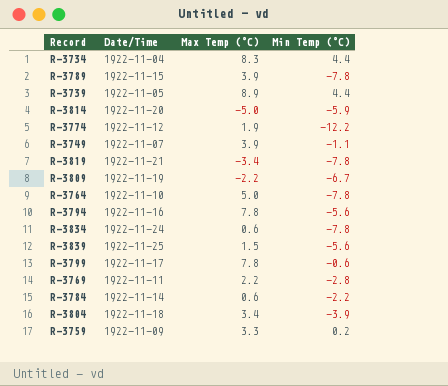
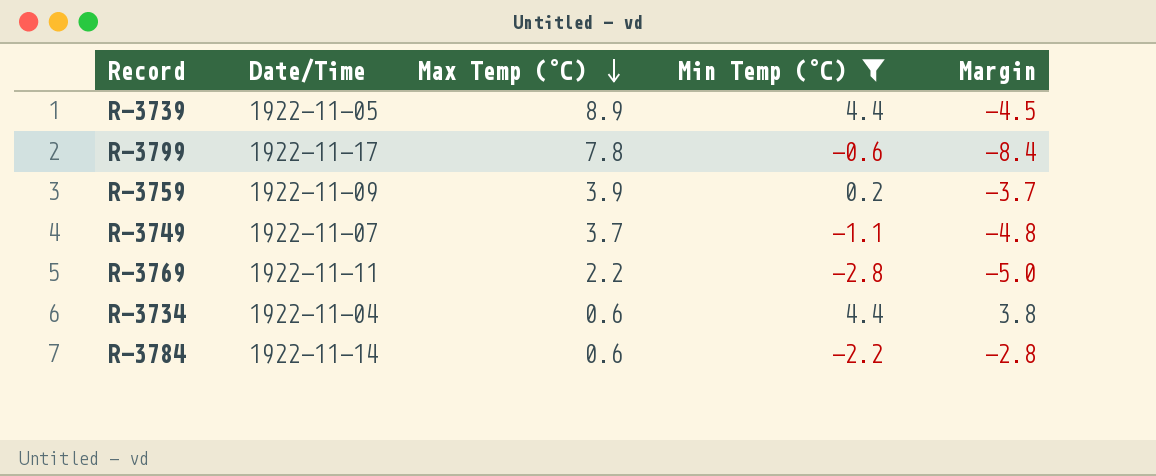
filter: none -> Min Temp (°C) >= -2.8
row order: none -> Max Temp (°C) descending
column Margin | formula: none -> [Min Temp (°C)] - [Max Temp (°C)]
R-3759 | Max Temp (°C): 3.3 -> 3.9
R-3749 | Max Temp (°C): 3.9 -> 3.7
R-3734 | Max Temp (°C): 8.3 -> 0.6

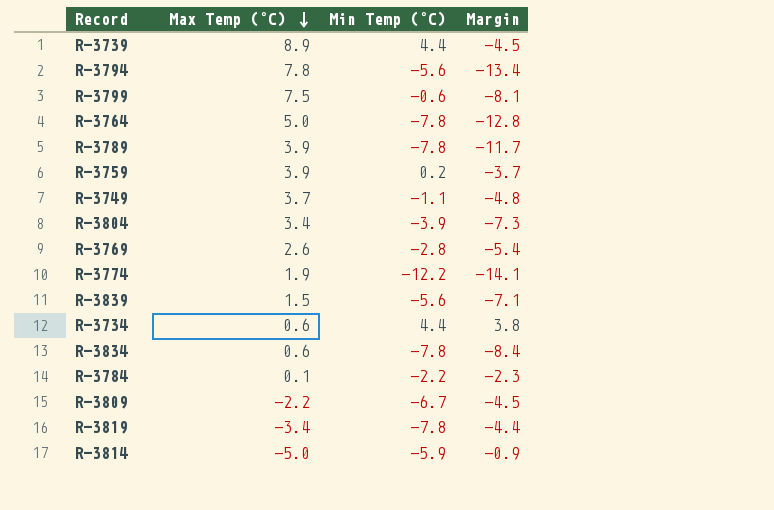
filter: Min Temp (°C) >= -2.8 -> none
column Date/Time | position: 2 -> none
R-3799 | Max Temp (°C): 7.8 -> 7.5
R-3799 | Margin: -8.4 -> -8.1
R-3769 | Max Temp (°C): 2.2 -> 2.6
R-3769 | Margin: -5.0 -> -5.4
R-3784 | Max Temp (°C): 0.6 -> 0.1
R-3784 | Margin: -2.8 -> -2.3

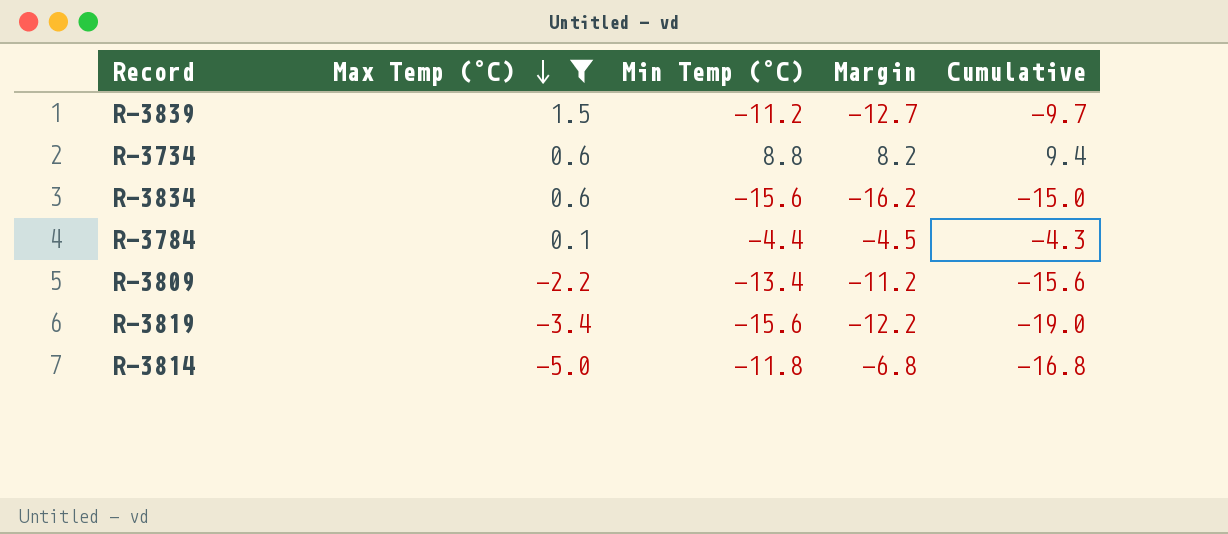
filter: none -> Max Temp (°C) <= 1.5
column Cumulative | formula: none -> [Max Temp (°C)] + [Min Temp (°C)]
R-3839 | Min Temp (°C): -5.6 -> -11.2
R-3839 | Margin: -7.1 -> -12.7
R-3734 | Min Temp (°C): 4.4 -> 8.8
R-3734 | Margin: 3.8 -> 8.2
R-3834 | Min Temp (°C): -7.8 -> -15.6
R-3834 | Margin: -8.4 -> -16.2
R-3784 | Min Temp (°C): -2.2 -> -4.4
R-3784 | Margin: -2.3 -> -4.5
R-3809 | Min Temp (°C): -6.7 -> -13.4
R-3809 | Margin: -4.5 -> -11.2
R-3819 | Min Temp (°C): -7.8 -> -15.6
R-3819 | Margin: -4.4 -> -12.2
R-3814 | Min Temp (°C): -5.9 -> -11.8
R-3814 | Margin: -0.9 -> -6.8

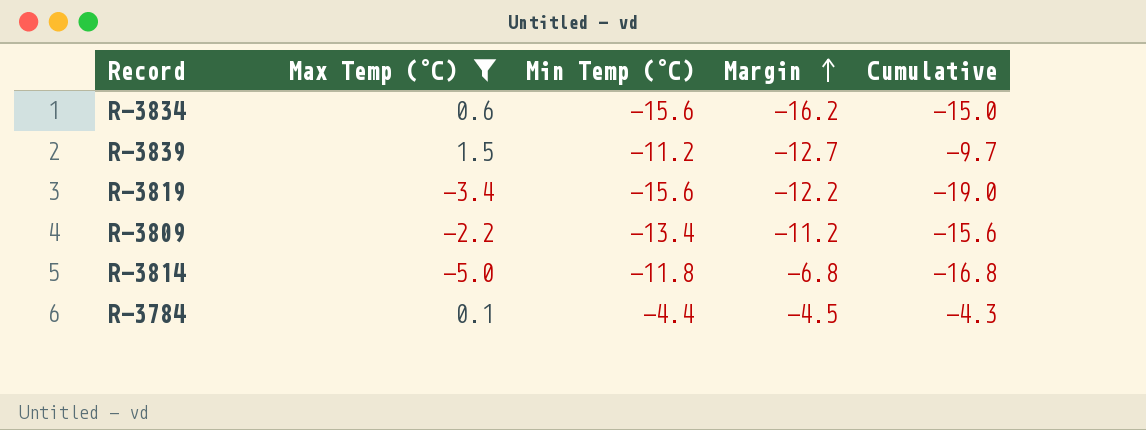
row order: Max Temp (°C) descending -> Margin ascending
row R-3734: 0.6 | 8.8 | 8.2 | 9.4 -> none

